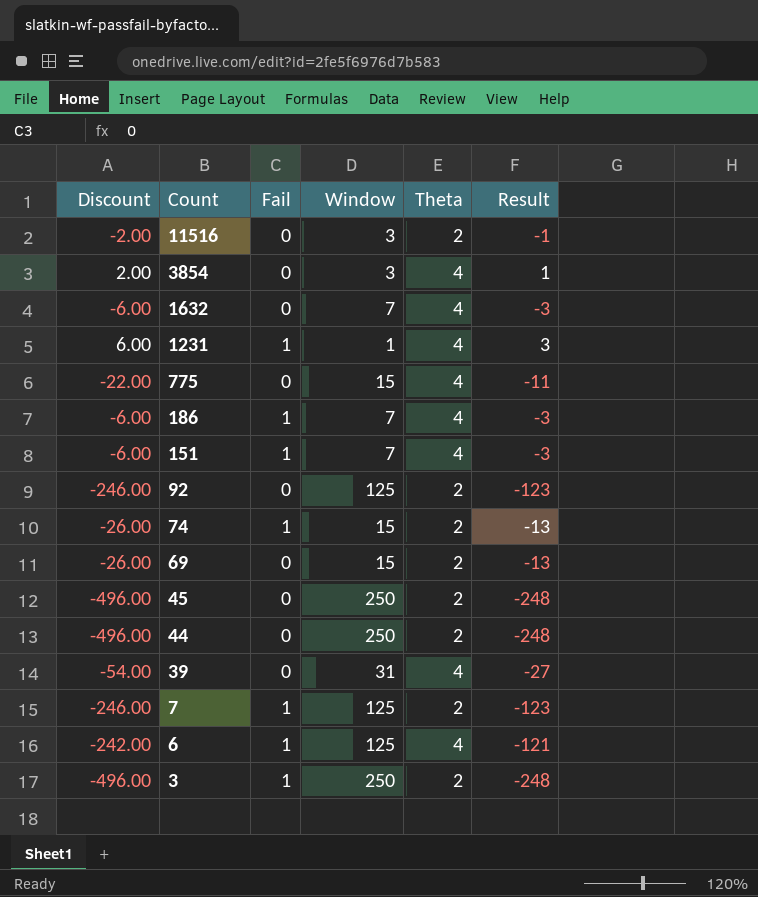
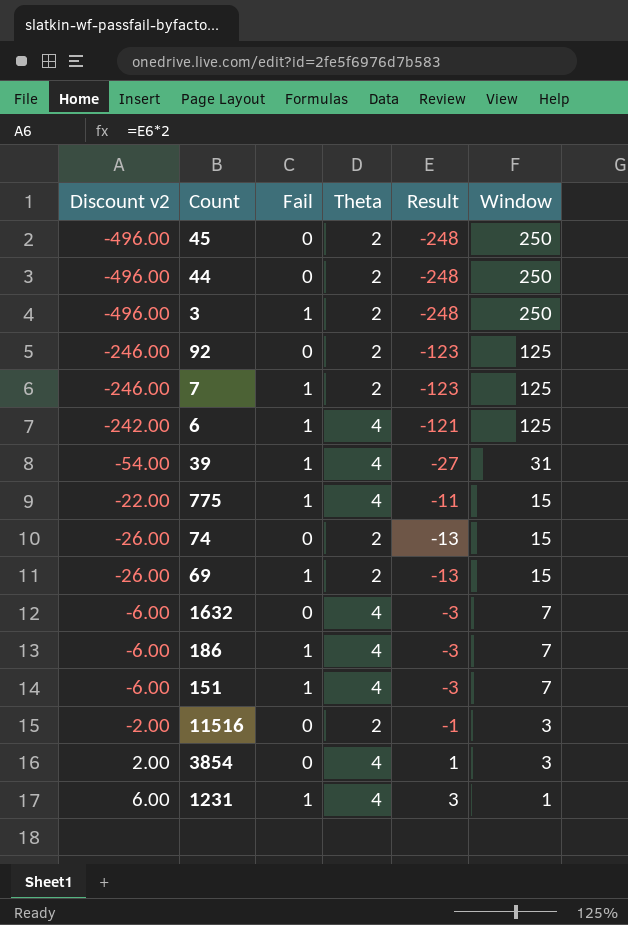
row order: Count descending -> Window descending
column name: Discount -> Discount v2
column Window | position: 4 -> 6
39 | Fail: 0 -> 1
775 | Fail: 0 -> 1
74 | Fail: 1 -> 0
69 | Fail: 0 -> 1

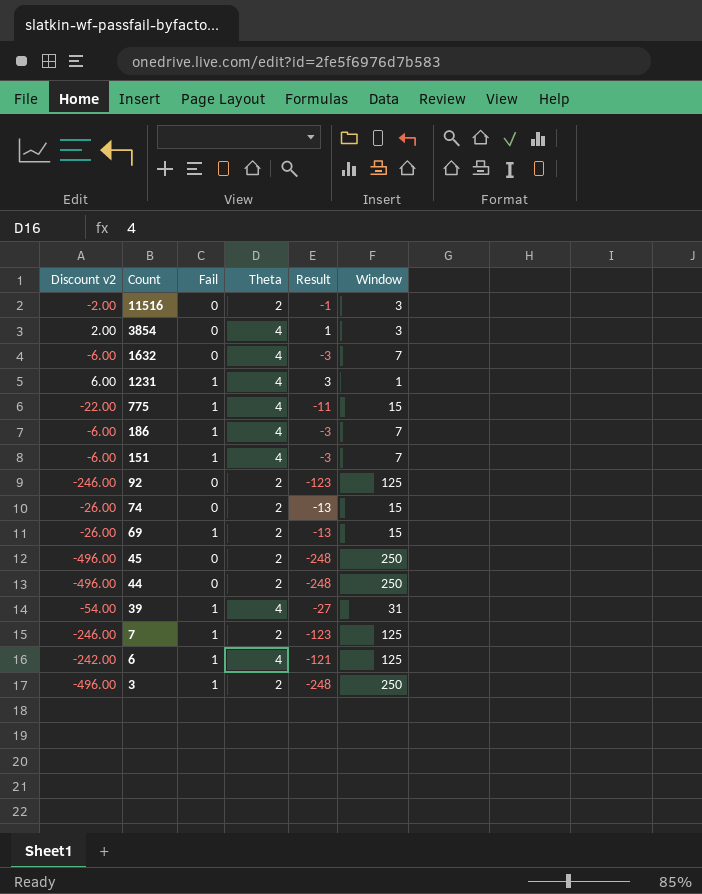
row order: Window descending -> Count descending

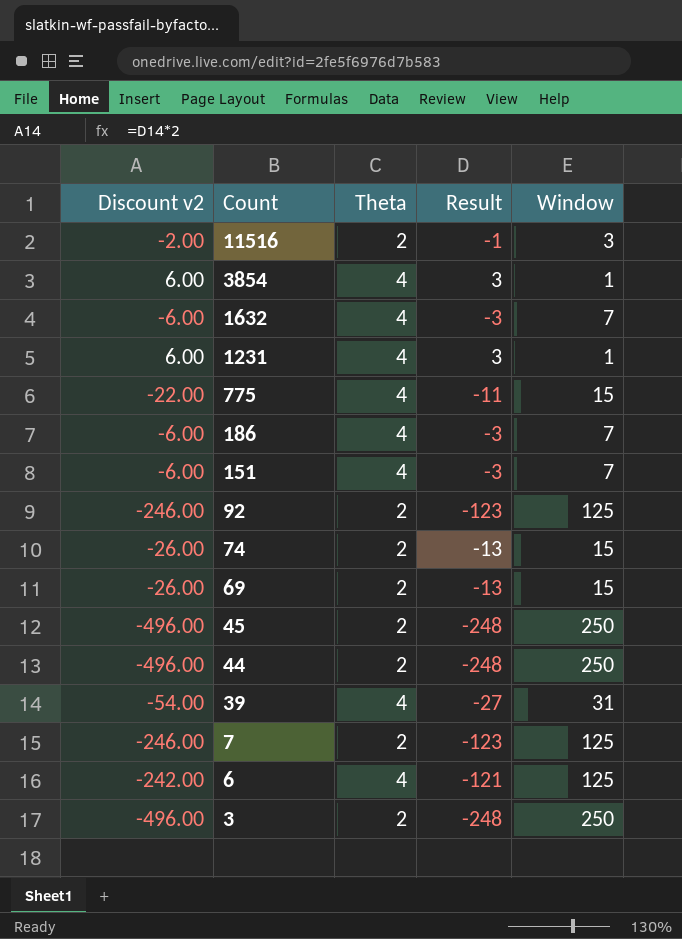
column Fail | position: 3 -> none
3854 | Discount v2: 2.00 -> 6.00
3854 | Result: 1 -> 3
3854 | Window: 3 -> 1

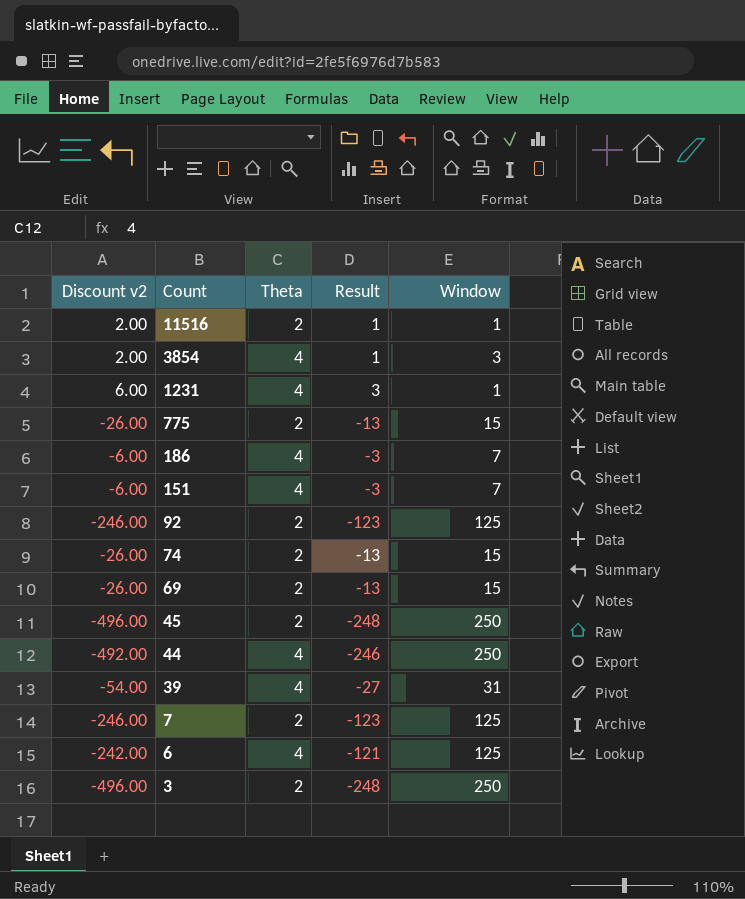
row 1632: -6.00 | 4 | -3 | 7 -> none
11516 | Discount v2: -2.00 -> 2.00
11516 | Result: -1 -> 1
11516 | Window: 3 -> 1
3854 | Discount v2: 6.00 -> 2.00
3854 | Result: 3 -> 1
3854 | Window: 1 -> 3
775 | Discount v2: -22.00 -> -26.00
775 | Theta: 4 -> 2
775 | Result: -11 -> -13
44 | Discount v2: -496.00 -> -492.00
44 | Theta: 2 -> 4
44 | Result: -248 -> -246

